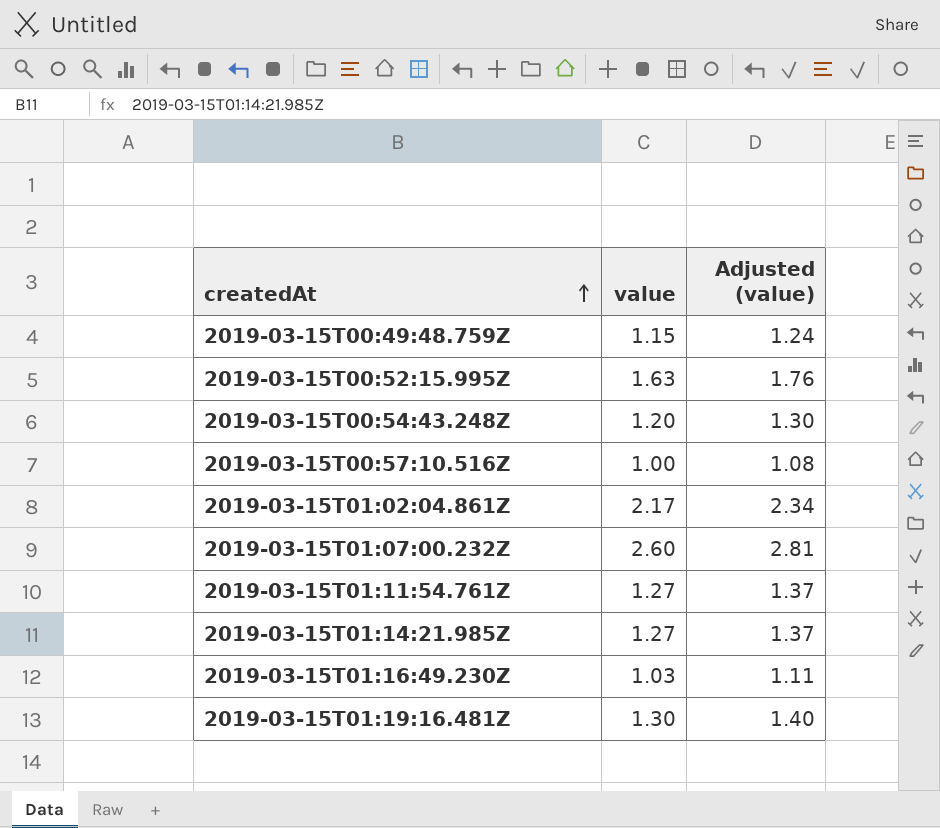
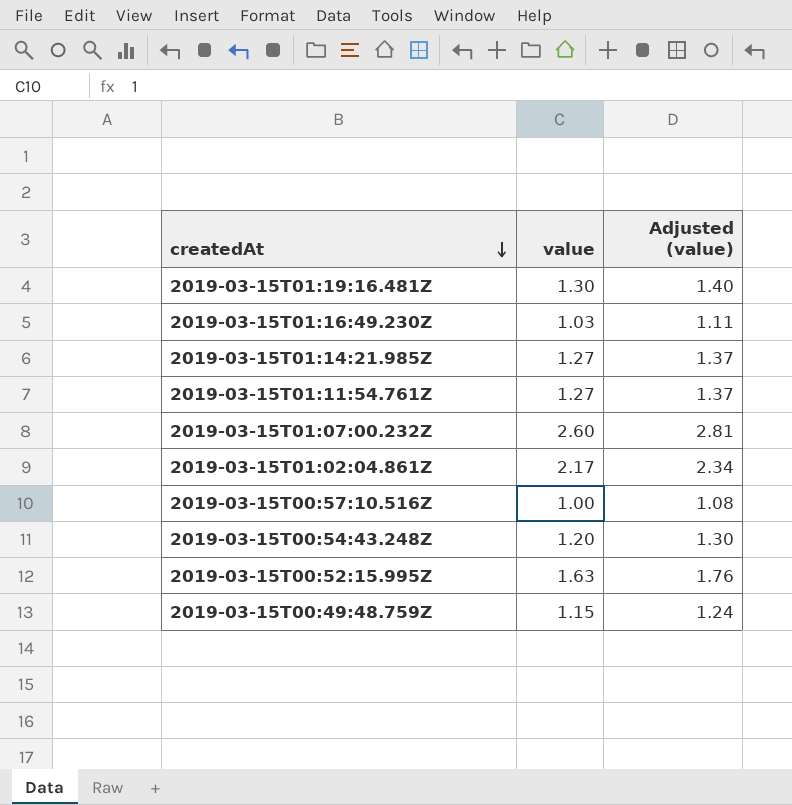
row order: createdAt ascending -> createdAt descending

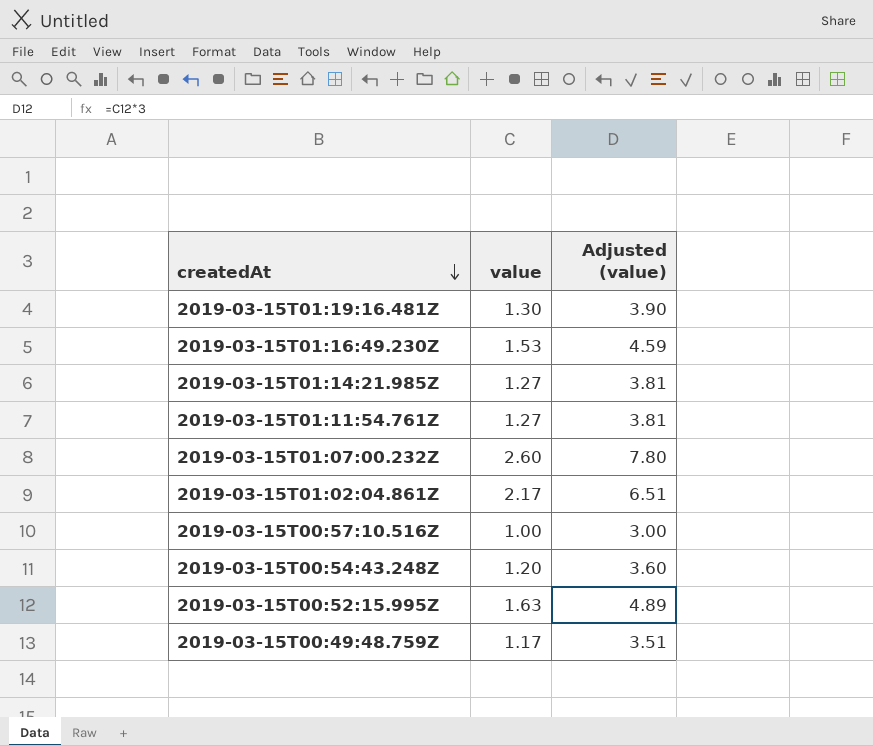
column Adjusted (value) | formula: [value] * 1.08 -> [value] * 3
2019-03-15T01:16:49.230Z | value: 1.03 -> 1.53
2019-03-15T00:49:48.759Z | value: 1.15 -> 1.17

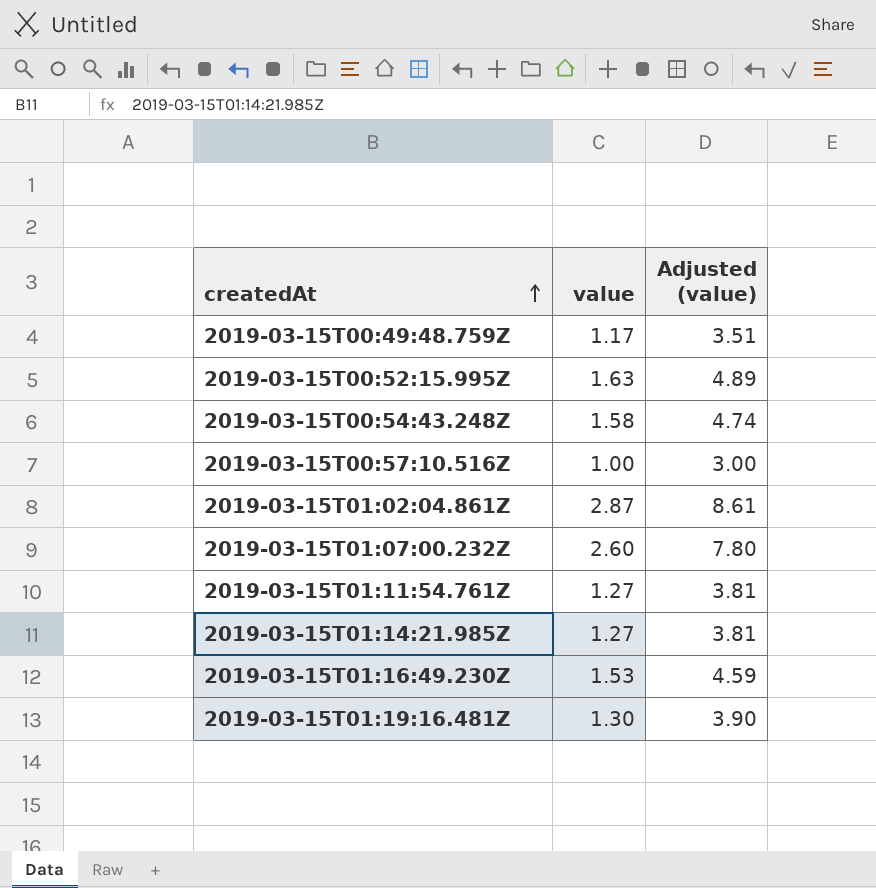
row order: createdAt descending -> createdAt ascending
2019-03-15T00:54:43.248Z | value: 1.20 -> 1.58
2019-03-15T00:54:43.248Z | Adjusted (value): 3.60 -> 4.74
2019-03-15T01:02:04.861Z | value: 2.17 -> 2.87
2019-03-15T01:02:04.861Z | Adjusted (value): 6.51 -> 8.61

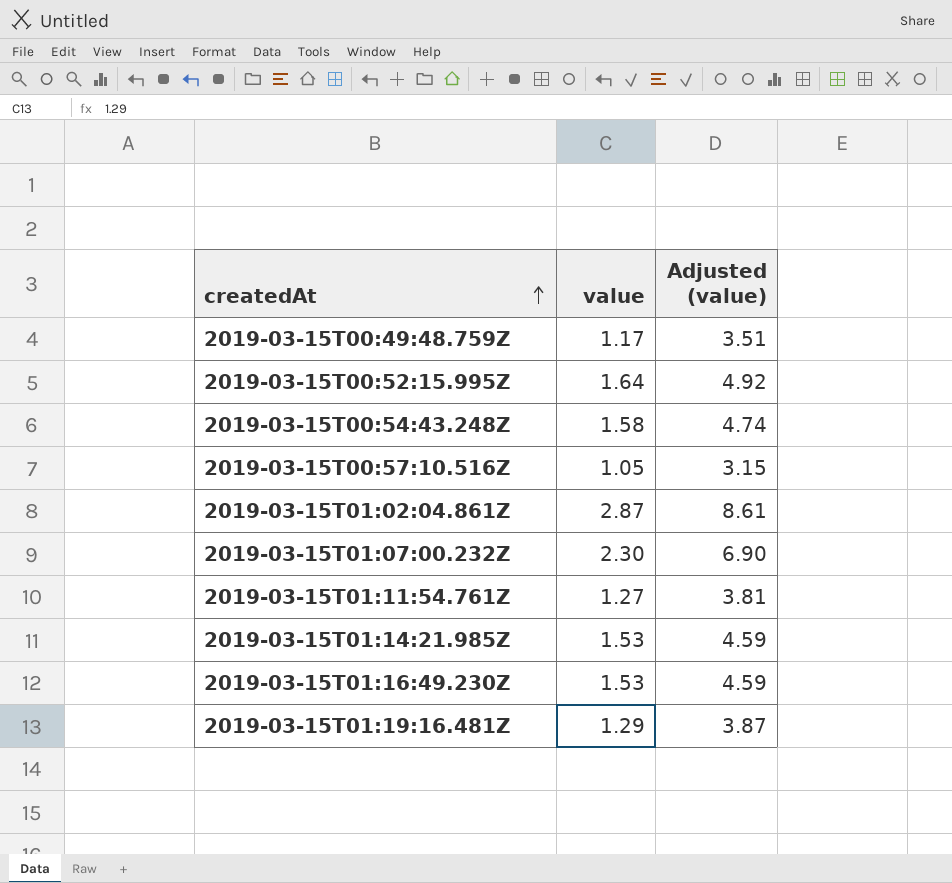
2019-03-15T00:52:15.995Z | value: 1.63 -> 1.64
2019-03-15T00:52:15.995Z | Adjusted (value): 4.89 -> 4.92
2019-03-15T00:57:10.516Z | value: 1.00 -> 1.05
2019-03-15T00:57:10.516Z | Adjusted (value): 3.00 -> 3.15
2019-03-15T01:07:00.232Z | value: 2.60 -> 2.30
2019-03-15T01:07:00.232Z | Adjusted (value): 7.80 -> 6.90
2019-03-15T01:14:21.985Z | value: 1.27 -> 1.53
2019-03-15T01:14:21.985Z | Adjusted (value): 3.81 -> 4.59
2019-03-15T01:19:16.481Z | value: 1.30 -> 1.29
2019-03-15T01:19:16.481Z | Adjusted (value): 3.90 -> 3.87

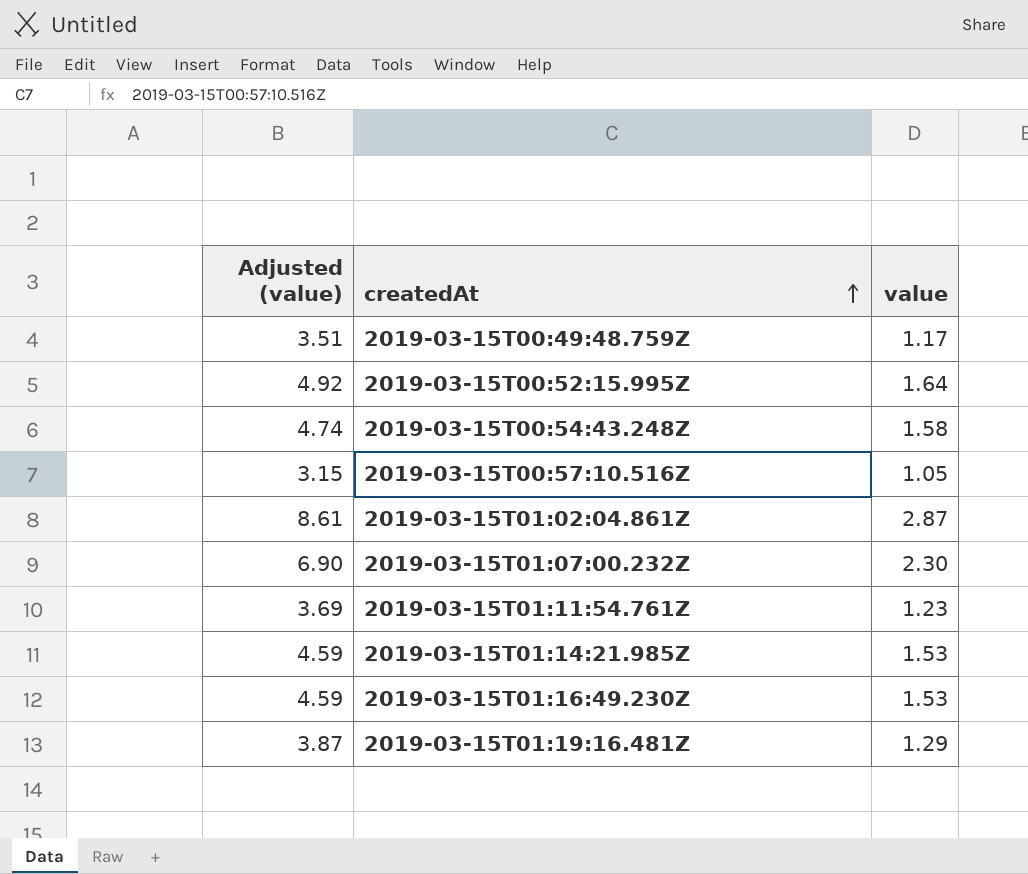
column Adjusted (value) | position: 3 -> 1
2019-03-15T01:11:54.761Z | Adjusted (value): 3.81 -> 3.69
2019-03-15T01:11:54.761Z | value: 1.27 -> 1.23

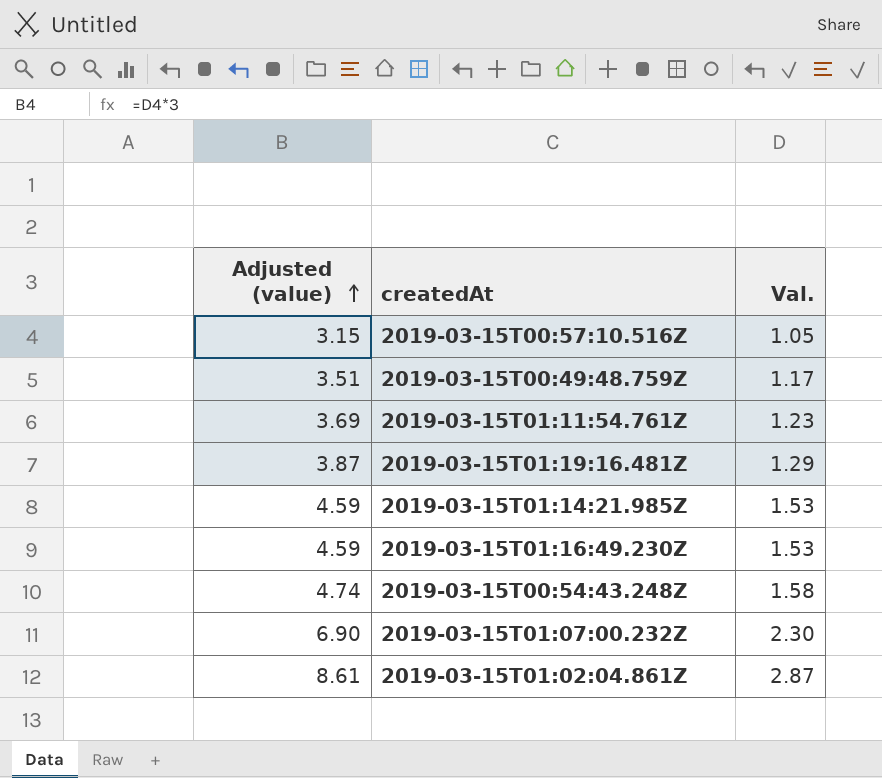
row order: createdAt ascending -> Adjusted (value) ascending
column name: value -> Val.
row 2019-03-15T00:52:15.995Z: 4.92 | 1.64 -> none

